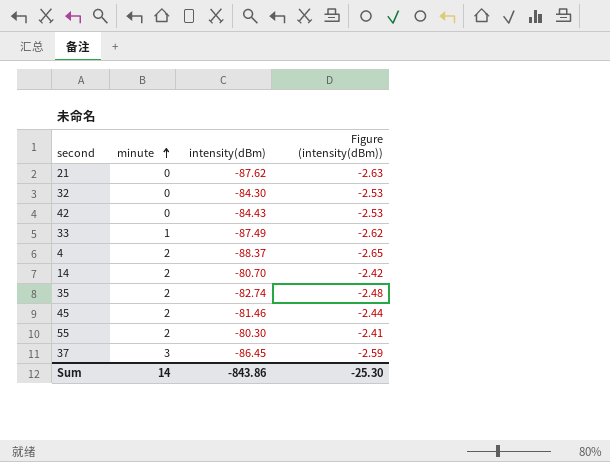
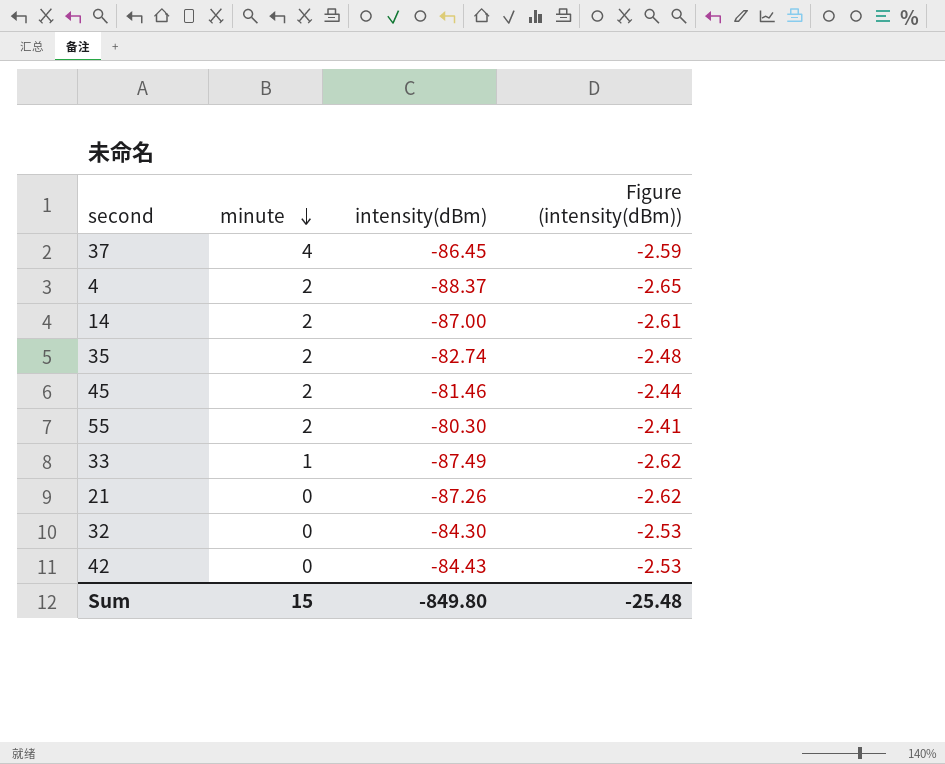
row order: minute ascending -> minute descending
37 | minute: 3 -> 4
14 | intensity(dBm): -80.70 -> -87.00
14 | Figure (intensity(dBm)): -2.42 -> -2.61
21 | intensity(dBm): -87.62 -> -87.26
21 | Figure (intensity(dBm)): -2.63 -> -2.62
Sum | minute: 14 -> 15
Sum | intensity(dBm): -843.86 -> -849.80
Sum | Figure (intensity(dBm)): -25.30 -> -25.48

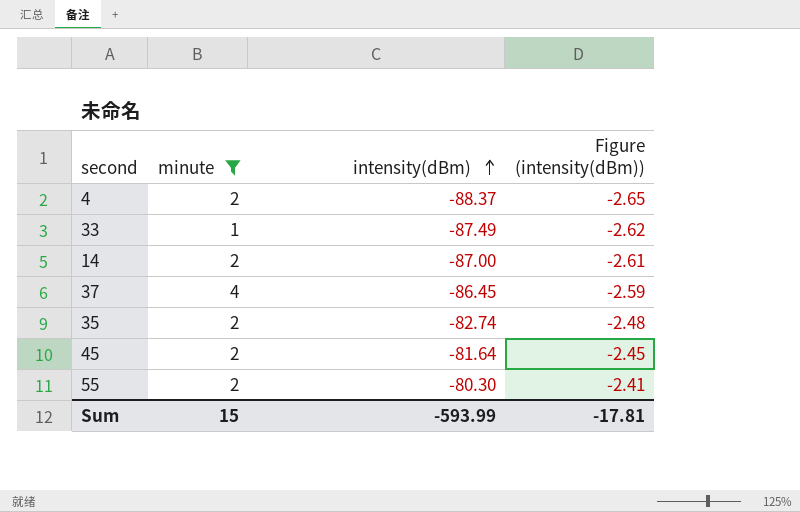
filter: none -> minute != 0
row order: minute descending -> intensity(dBm) ascending
45 | intensity(dBm): -81.46 -> -81.64
45 | Figure (intensity(dBm)): -2.44 -> -2.45
Sum | intensity(dBm): -849.80 -> -593.99
Sum | Figure (intensity(dBm)): -25.48 -> -17.81

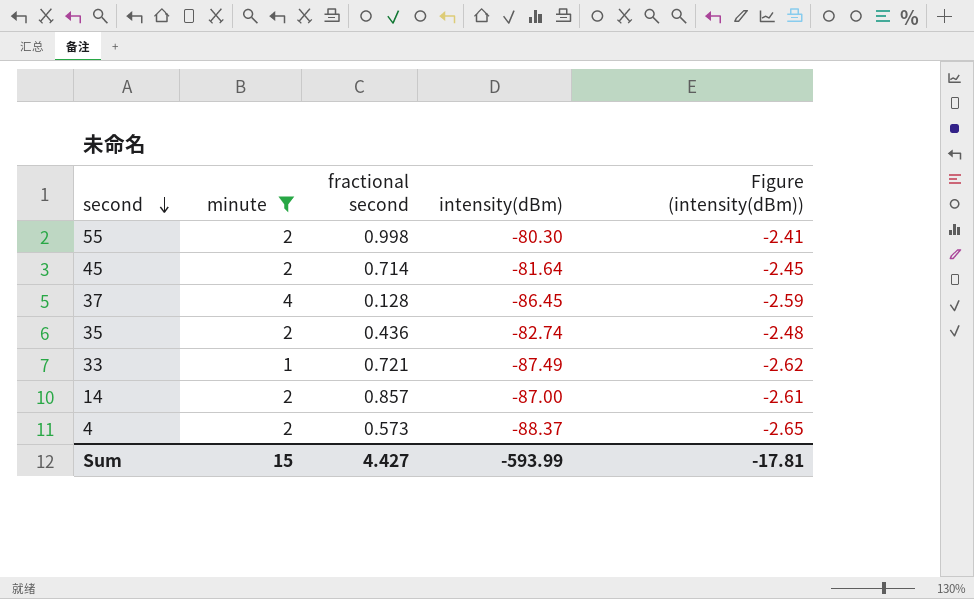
row order: intensity(dBm) ascending -> second descending
column fractional second | position: none -> 3

